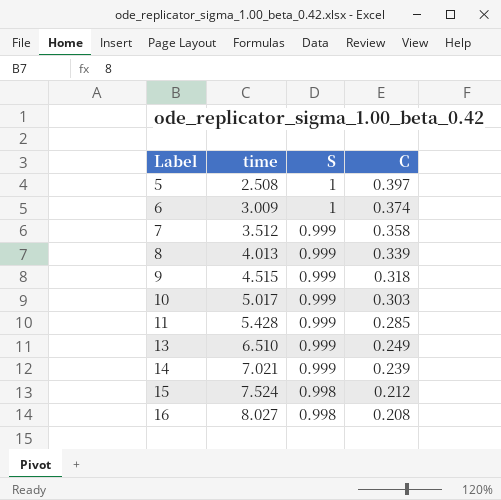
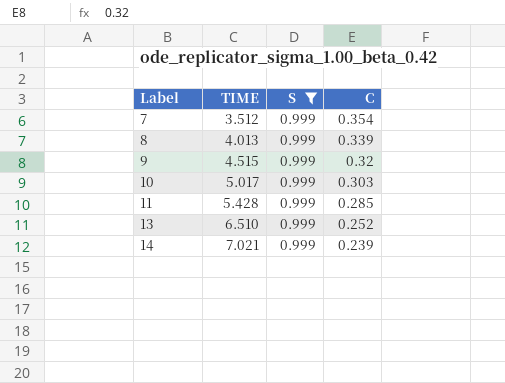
filter: none -> S = 0.999
column name: time -> TIME
7 | C: 0.358 -> 0.354
9 | C: 0.318 -> 0.32
13 | C: 0.249 -> 0.252

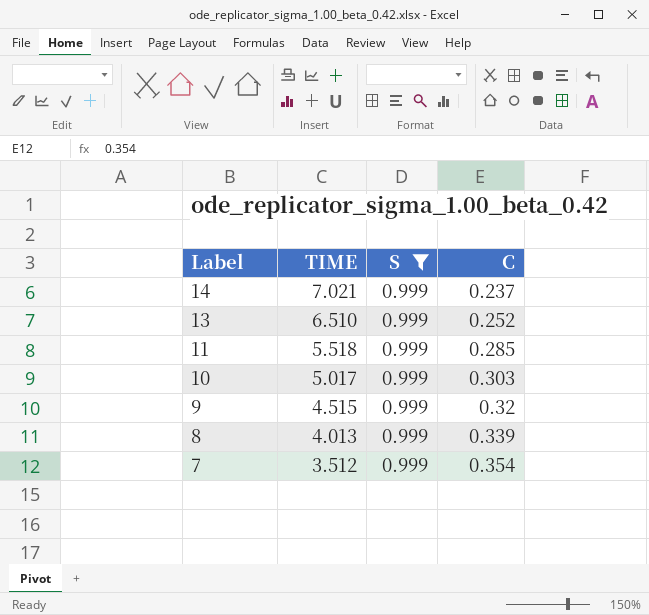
row order: Label ascending -> Label descending
14 | C: 0.239 -> 0.237
11 | TIME: 5.428 -> 5.518

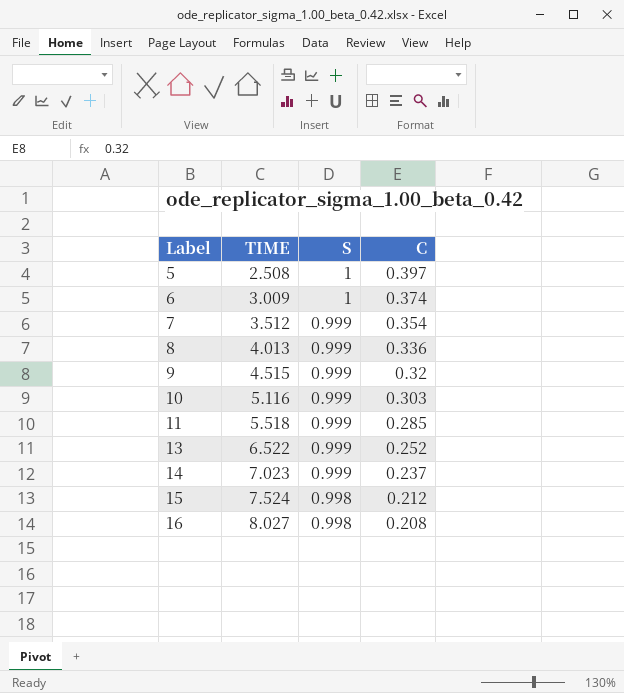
filter: S = 0.999 -> none
row order: Label descending -> Label ascending
8 | C: 0.339 -> 0.336
10 | TIME: 5.017 -> 5.116
13 | TIME: 6.510 -> 6.522
14 | TIME: 7.021 -> 7.023

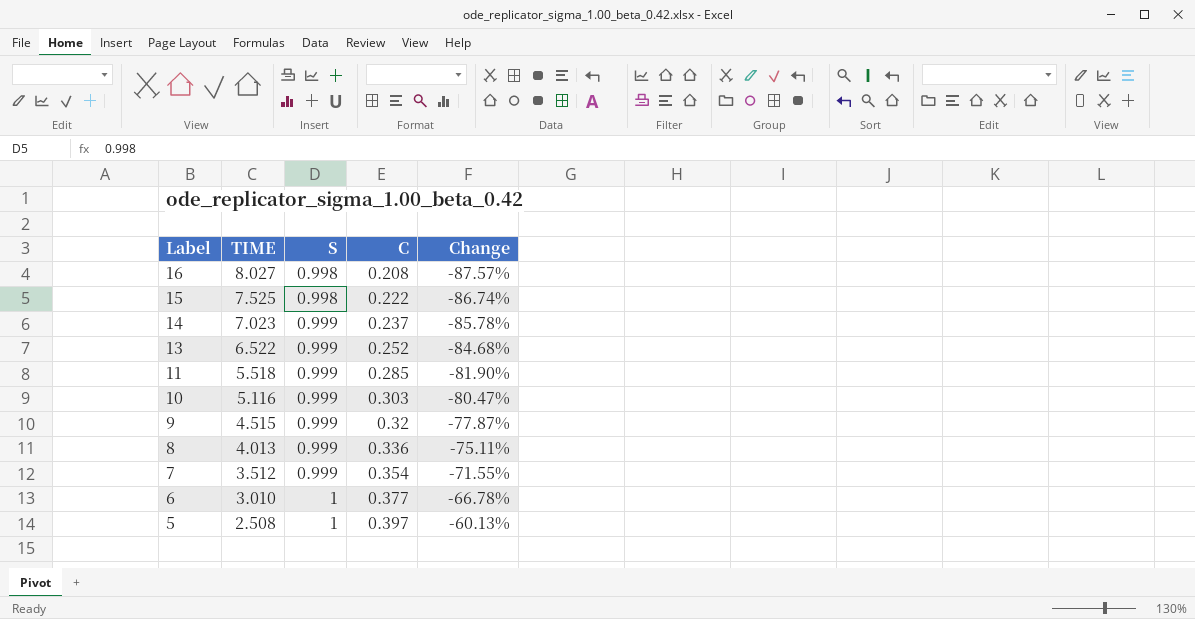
row order: Label ascending -> Label descending
column Change | formula: none -> ([S] - [TIME]) / [TIME]
15 | TIME: 7.524 -> 7.525
15 | C: 0.212 -> 0.222
6 | TIME: 3.009 -> 3.010
6 | C: 0.374 -> 0.377

